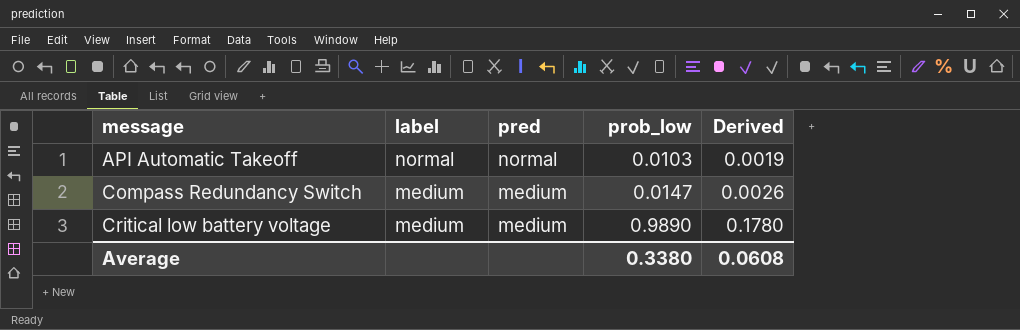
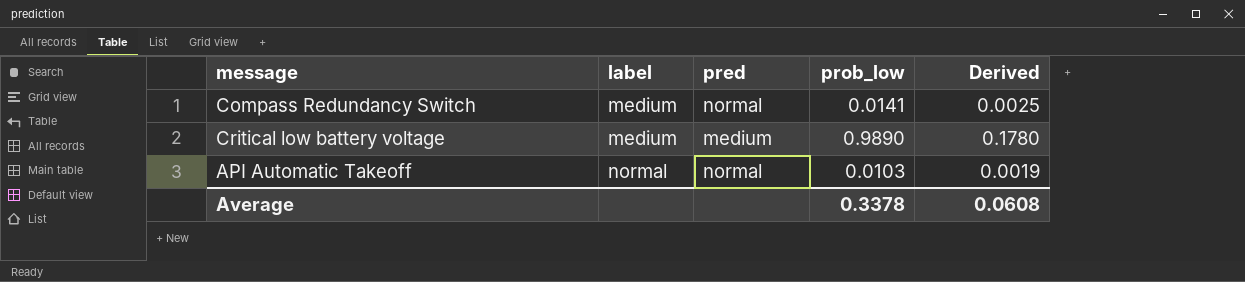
row order: message ascending -> label ascending
Compass Redundancy Switch | pred: medium -> normal
Compass Redundancy Switch | prob_low: 0.0147 -> 0.0141
Compass Redundancy Switch | Derived: 0.0026 -> 0.0025
Average | prob_low: 0.3380 -> 0.3378

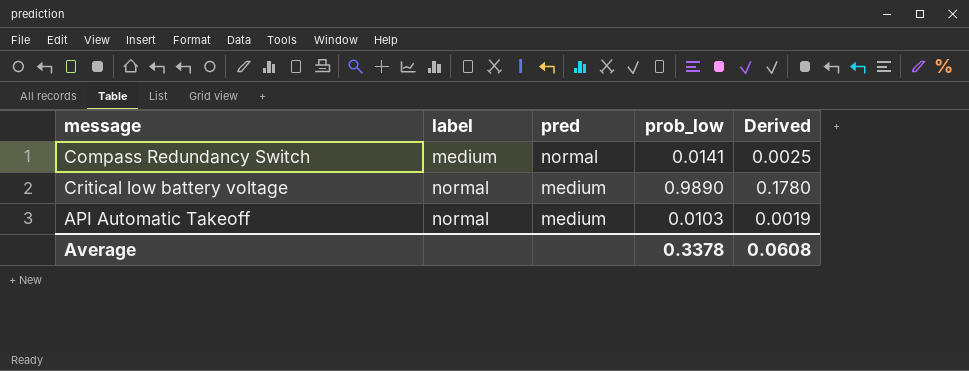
Critical low battery voltage | label: medium -> normal
API Automatic Takeoff | pred: normal -> medium

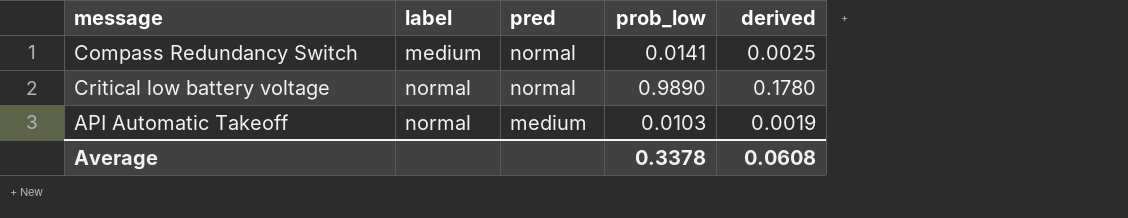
column name: Derived -> derived
Critical low battery voltage | pred: medium -> normal

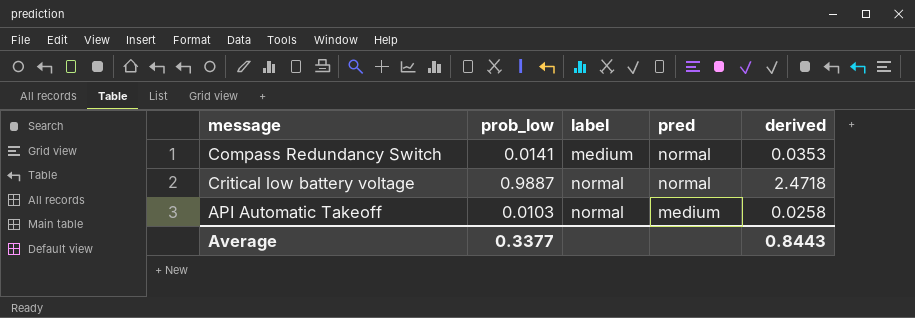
column prob_low | position: 4 -> 2
column derived | formula: [prob_low] * 0.18 -> [prob_low] * 2.5
Critical low battery voltage | prob_low: 0.9890 -> 0.9887
Average | prob_low: 0.3378 -> 0.3377
Average | derived: 0.0608 -> 0.8443

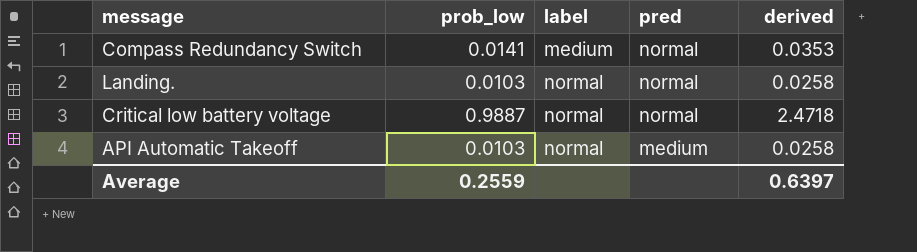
row Landing.: none -> 0.0103 | normal | normal | 0.0258
Average | prob_low: 0.3377 -> 0.2559
Average | derived: 0.8443 -> 0.6397

